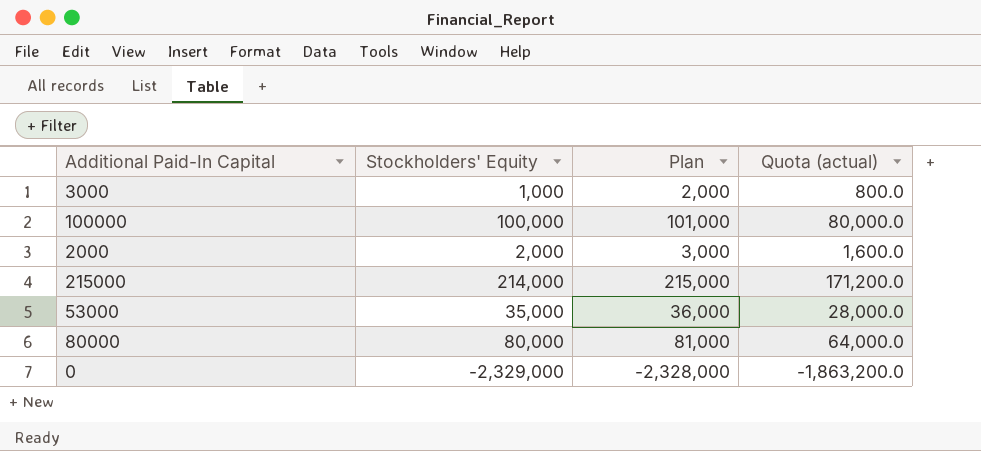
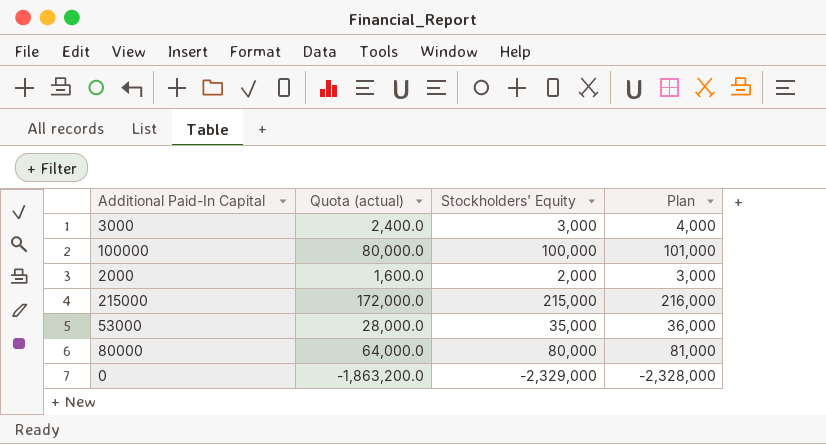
column Quota (actual) | position: 4 -> 2
3000 | Quota (actual): 800.0 -> 2,400.0
3000 | Stockholders' Equity: 1,000 -> 3,000
3000 | Plan: 2,000 -> 4,000
215000 | Quota (actual): 171,200.0 -> 172,000.0
215000 | Stockholders' Equity: 214,000 -> 215,000
215000 | Plan: 215,000 -> 216,000

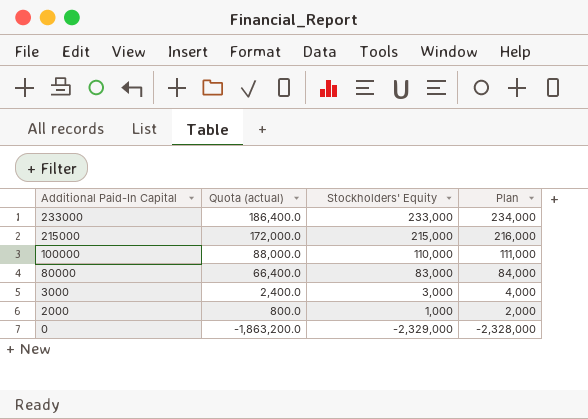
row order: none -> Additional Paid-In Capital descending
row 53000: 28,000.0 | 35,000 | 36,000 -> none
row 233000: none -> 186,400.0 | 233,000 | 234,000
100000 | Quota (actual): 80,000.0 -> 88,000.0
100000 | Stockholders' Equity: 100,000 -> 110,000
100000 | Plan: 101,000 -> 111,000
80000 | Quota (actual): 64,000.0 -> 66,400.0
80000 | Stockholders' Equity: 80,000 -> 83,000
80000 | Plan: 81,000 -> 84,000
2000 | Quota (actual): 1,600.0 -> 800.0
2000 | Stockholders' Equity: 2,000 -> 1,000
2000 | Plan: 3,000 -> 2,000

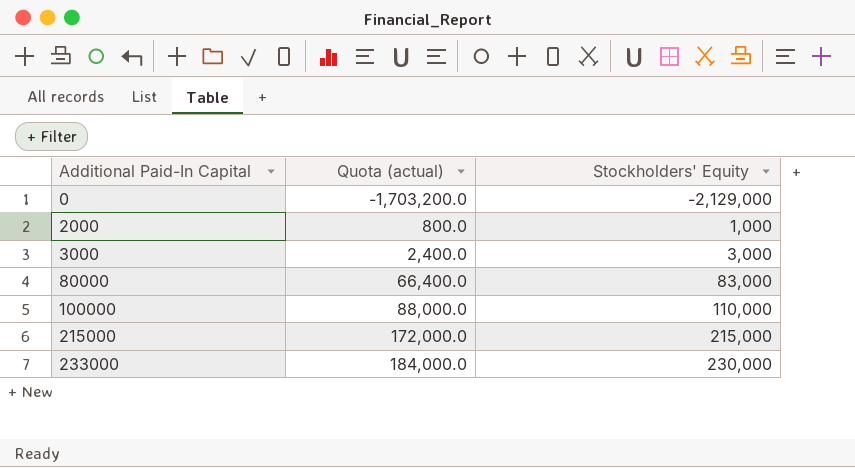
row order: Additional Paid-In Capital descending -> Additional Paid-In Capital ascending
column Plan | formula: [Stockholders' Equity] + 1000 -> none
0 | Quota (actual): -1,863,200.0 -> -1,703,200.0
0 | Stockholders' Equity: -2,329,000 -> -2,129,000
233000 | Quota (actual): 186,400.0 -> 184,000.0
233000 | Stockholders' Equity: 233,000 -> 230,000

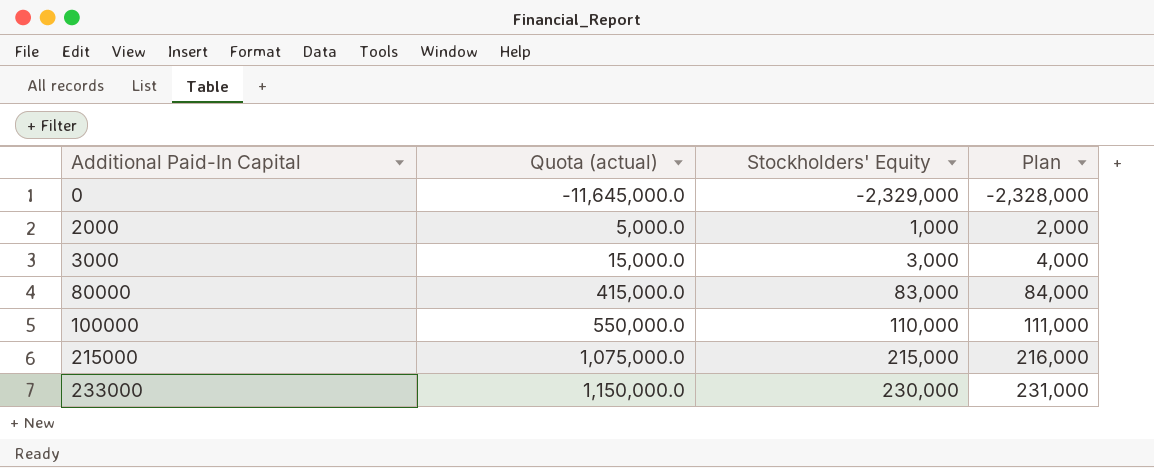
column Quota (actual) | formula: [Stockholders' Equity] * 0.8 -> [Stockholders' Equity] * 5
column Plan | formula: none -> [Stockholders' Equity] + 1000
0 | Stockholders' Equity: -2,129,000 -> -2,329,000

